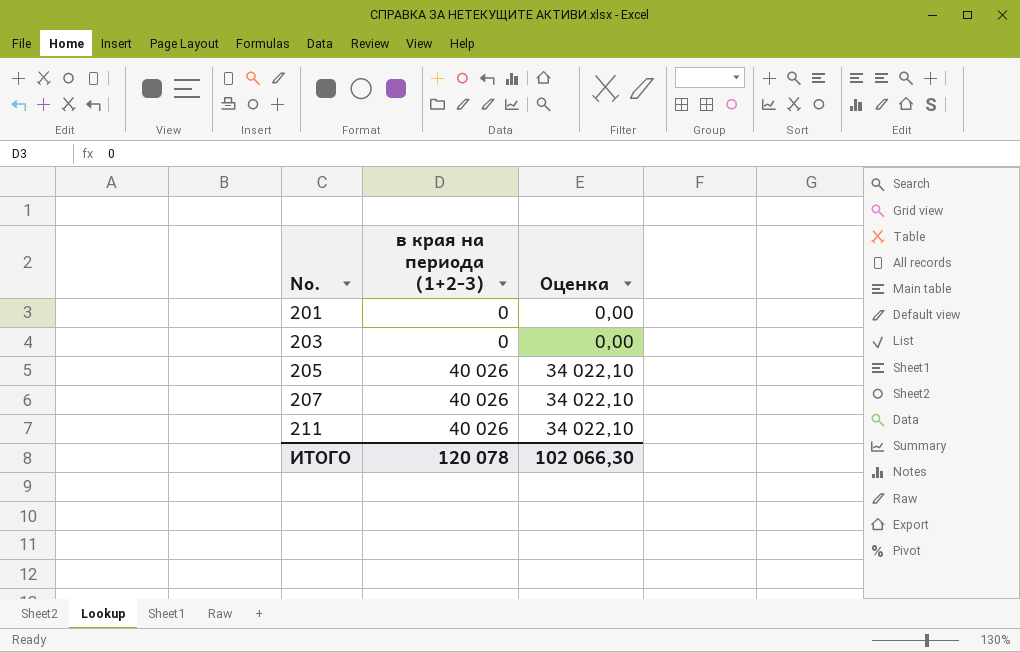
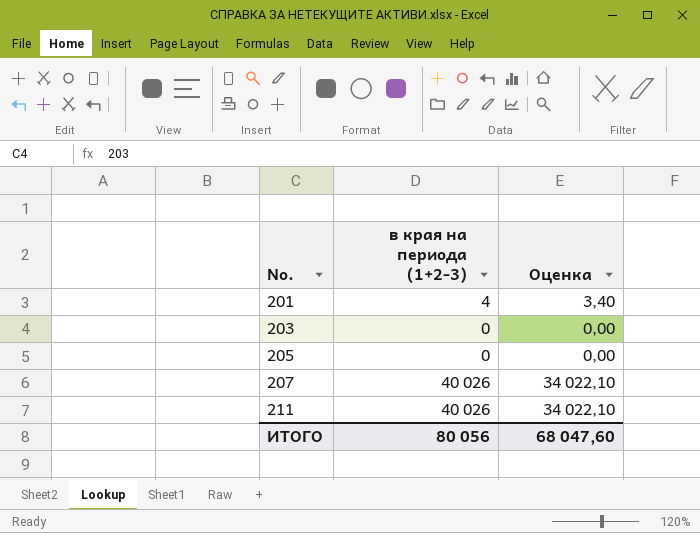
201 | в края на периода (1+2-3): 0 -> 4
201 | Оценка: 0,00 -> 3,40
205 | в края на периода (1+2-3): 40 026 -> 0
205 | Оценка: 34 022,10 -> 0,00
ИТОГО | в края на периода (1+2-3): 120 078 -> 80 056
ИТОГО | Оценка: 102 066,30 -> 68 047,60

